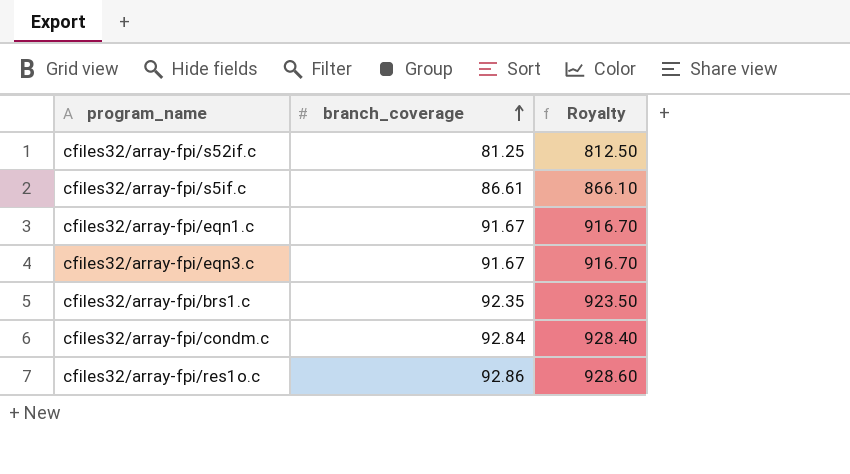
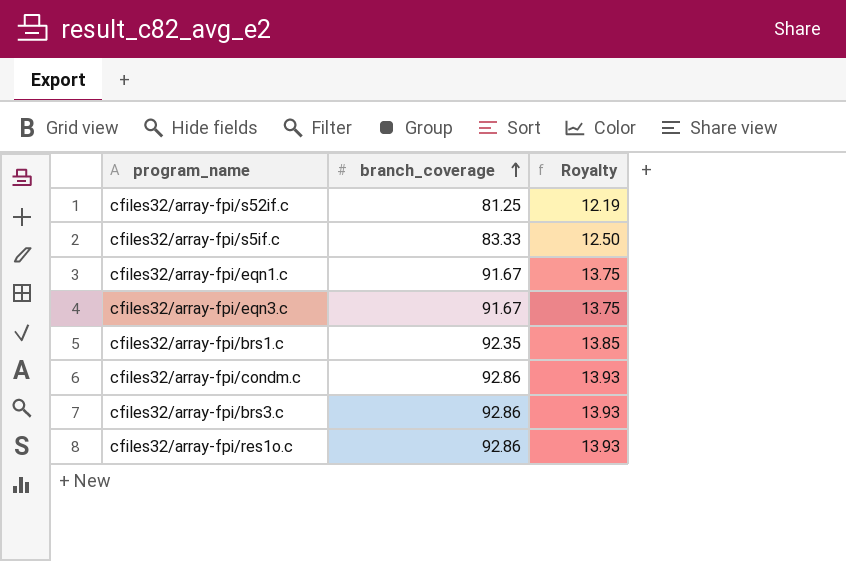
column Royalty | formula: [branch_coverage] * 10 -> [branch_coverage] * 0.15
cfiles32/array-fpi/s5if.c | branch_coverage: 86.61 -> 83.33
cfiles32/array-fpi/condm.c | branch_coverage: 92.84 -> 92.86
row cfiles32/array-fpi/brs3.c: none -> 92.86 | 13.93

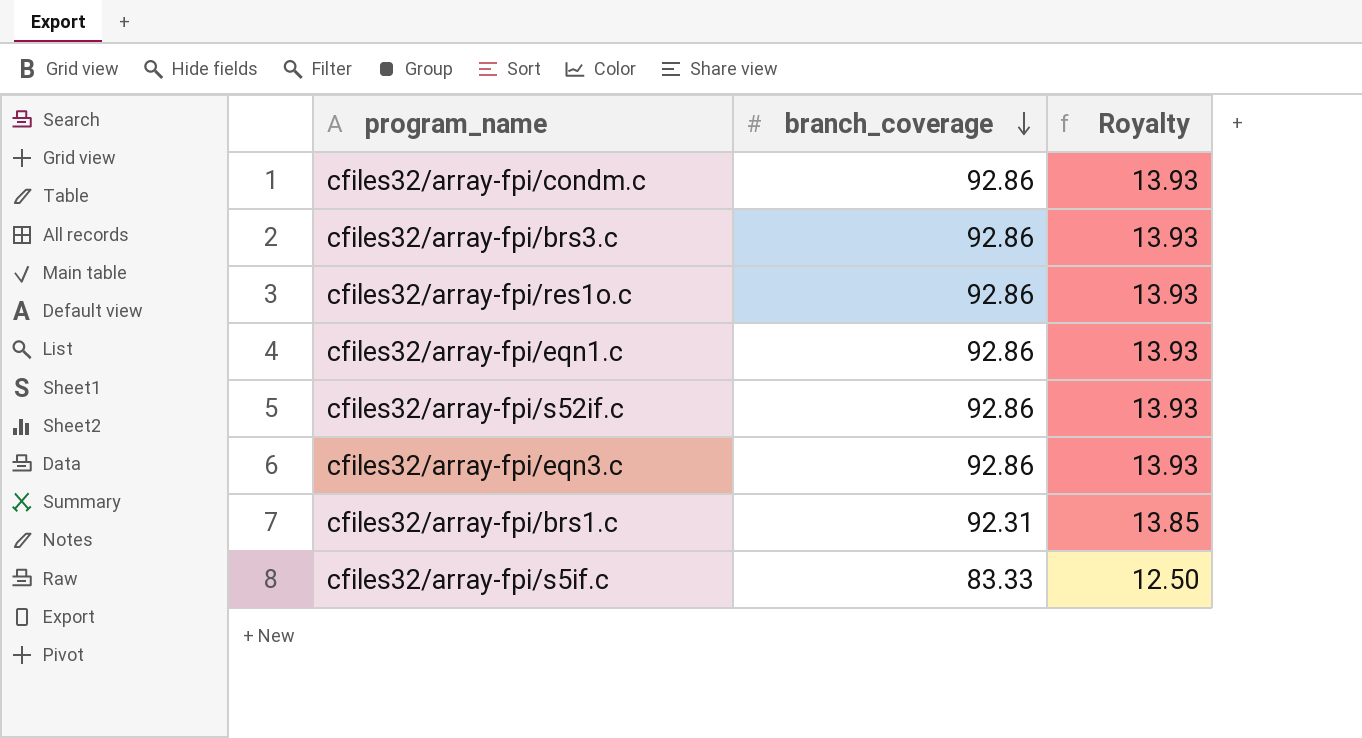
row order: branch_coverage ascending -> branch_coverage descending
cfiles32/array-fpi/eqn1.c | branch_coverage: 91.67 -> 92.86
cfiles32/array-fpi/eqn1.c | Royalty: 13.75 -> 13.93
cfiles32/array-fpi/s52if.c | branch_coverage: 81.25 -> 92.86
cfiles32/array-fpi/s52if.c | Royalty: 12.19 -> 13.93
cfiles32/array-fpi/eqn3.c | branch_coverage: 91.67 -> 92.86
cfiles32/array-fpi/eqn3.c | Royalty: 13.75 -> 13.93
cfiles32/array-fpi/brs1.c | branch_coverage: 92.35 -> 92.31

